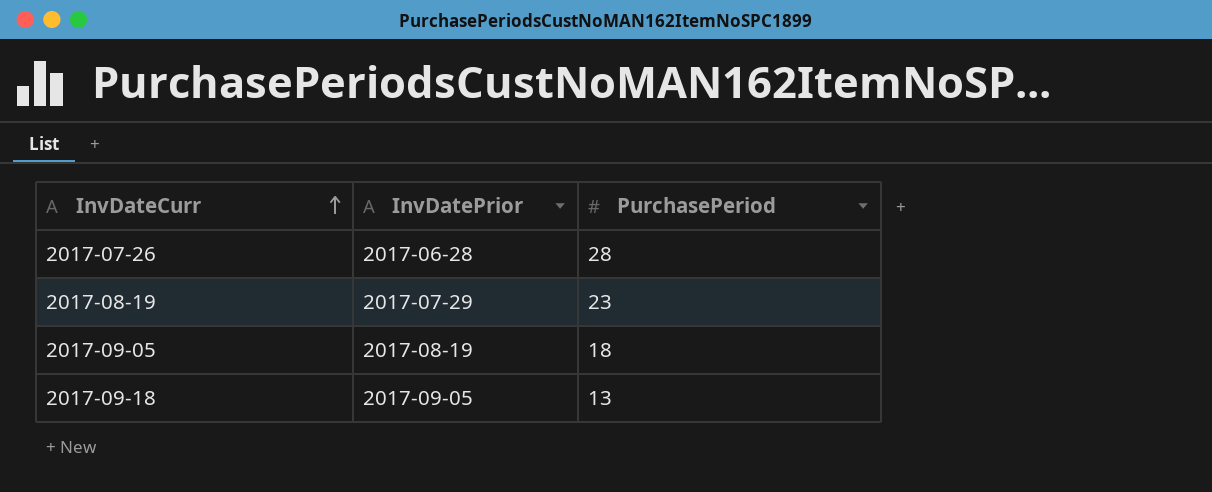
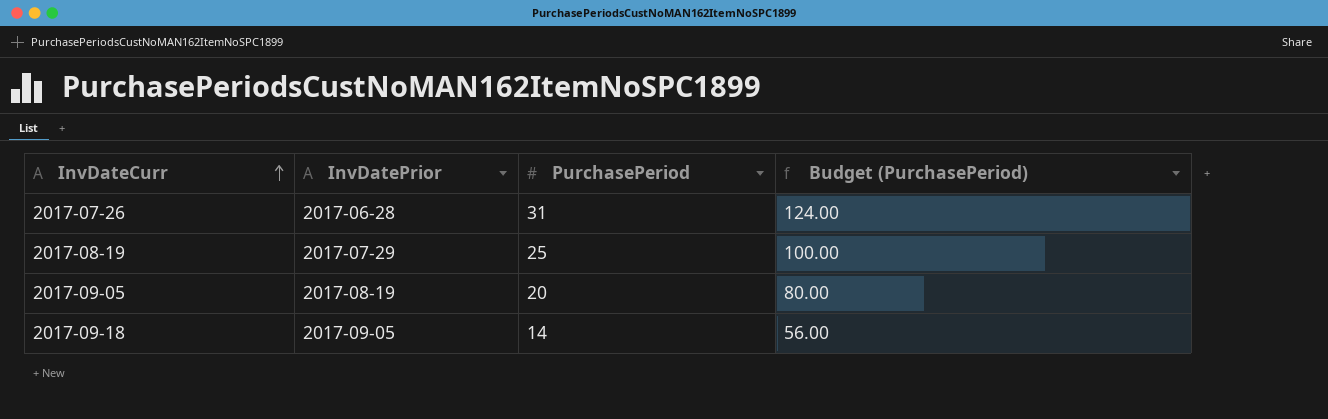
column Budget (PurchasePeriod) | formula: none -> [PurchasePeriod] * 4
2017-07-26 | PurchasePeriod: 28 -> 31
2017-08-19 | PurchasePeriod: 23 -> 25
2017-09-05 | PurchasePeriod: 18 -> 20
2017-09-18 | PurchasePeriod: 13 -> 14

